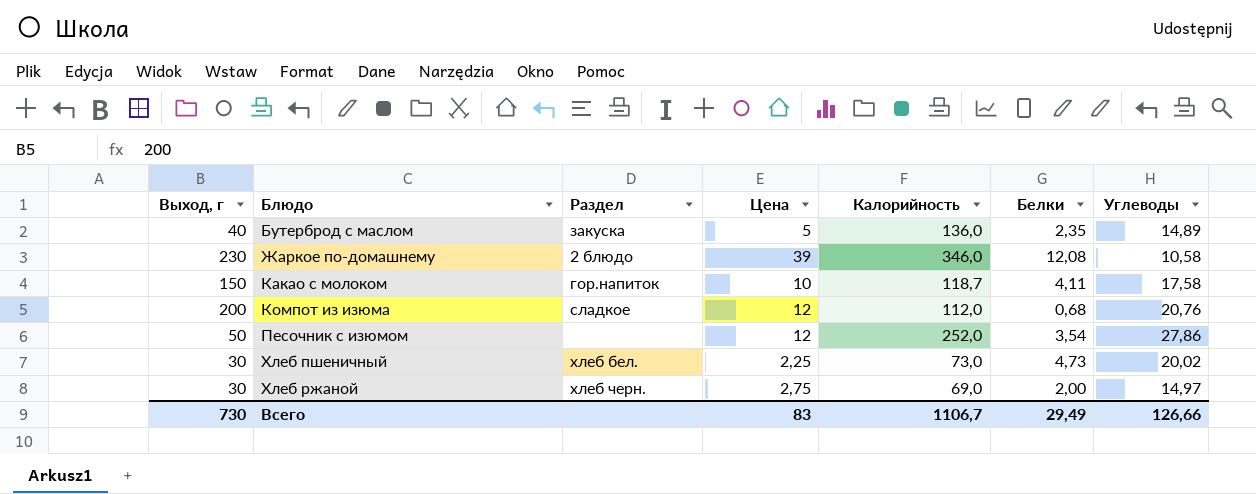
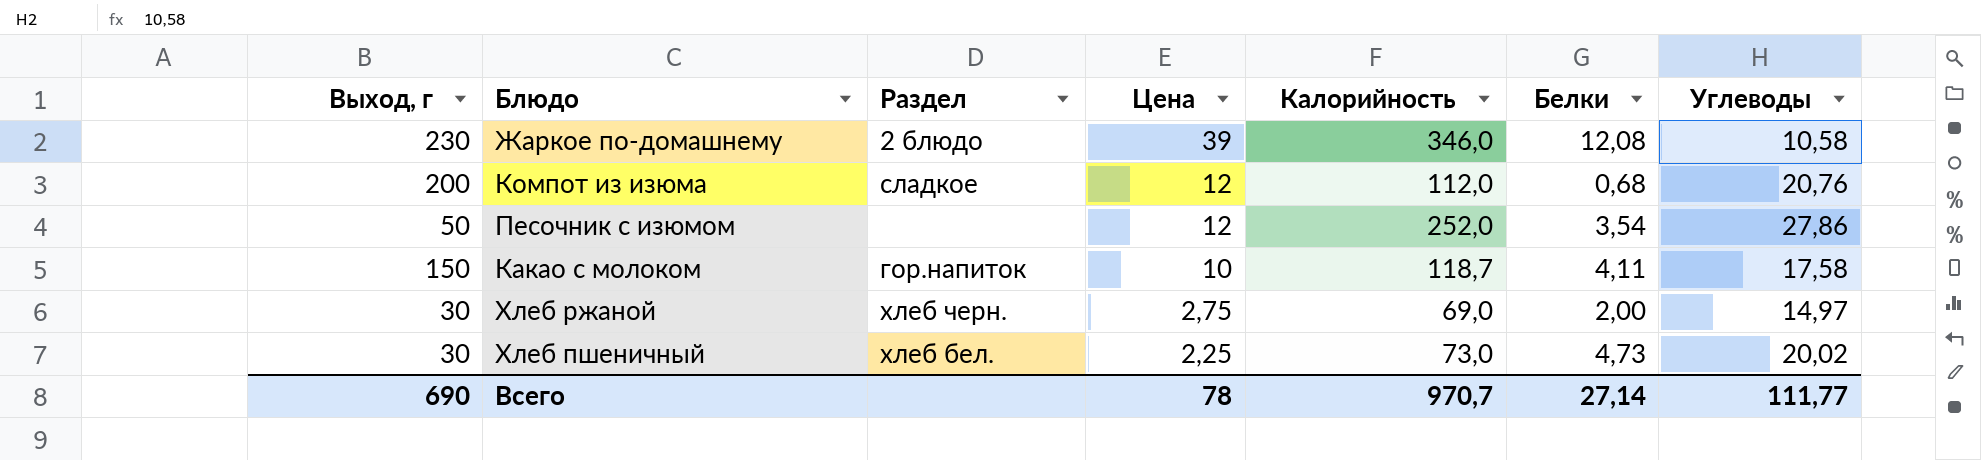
row order: Блюдо ascending -> Цена descending
row Бутерброд с маслом: 40 | закуска | 5 | 136,0 | 2,35 | 14,89 -> none
Всего | Выход, г: 730 -> 690
Всего | Цена: 83 -> 78
Всего | Калорийность: 1106,7 -> 970,7
Всего | Белки: 29,49 -> 27,14
Всего | Углеводы: 126,66 -> 111,77

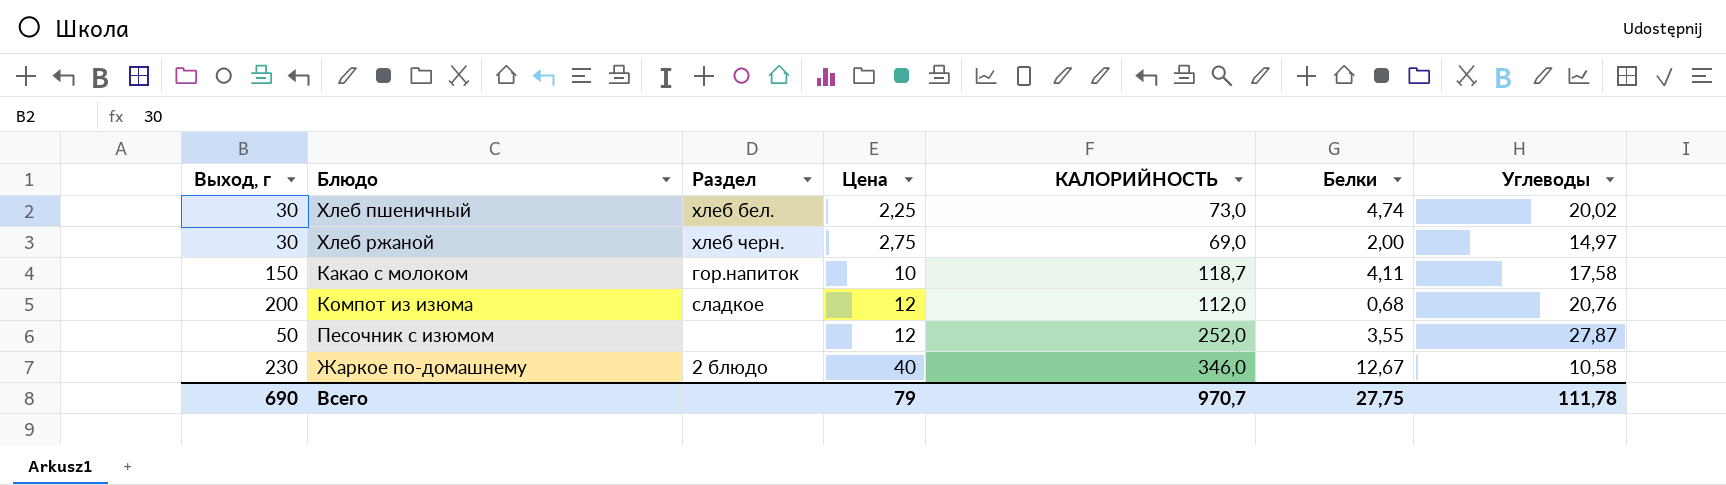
row order: Цена descending -> Цена ascending
column name: Калорийность -> КАЛОРИЙНОСТЬ
Хлеб пшеничный | Белки: 4,73 -> 4,74
Песочник с изюмом | Белки: 3,54 -> 3,55
Песочник с изюмом | Углеводы: 27,86 -> 27,87
Жаркое по-домашнему | Цена: 39 -> 40
Жаркое по-домашнему | Белки: 12,08 -> 12,67
Всего | Цена: 78 -> 79
Всего | Белки: 27,14 -> 27,75
Всего | Углеводы: 111,77 -> 111,78

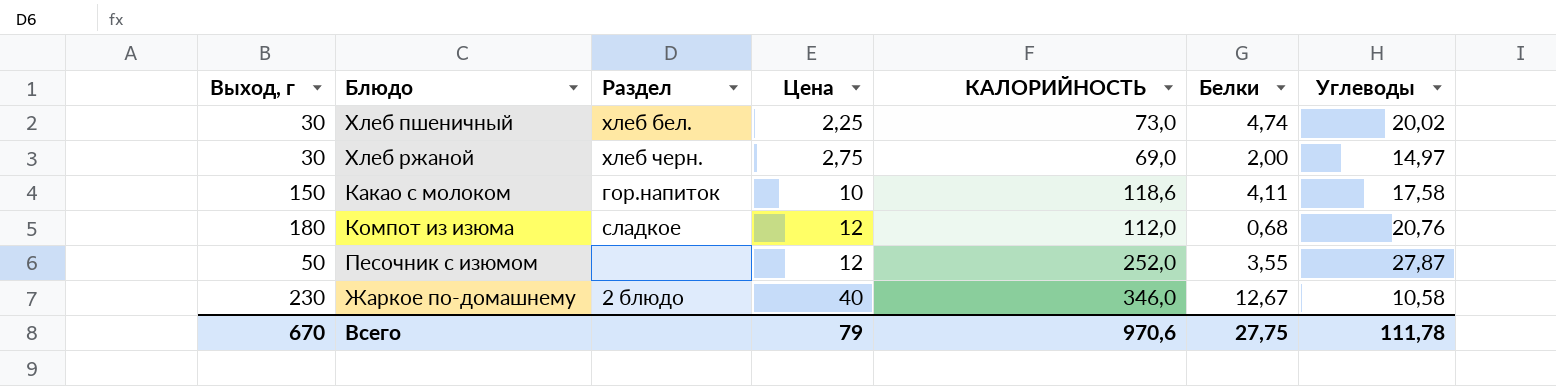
Какао с молоком | КАЛОРИЙНОСТЬ: 118,7 -> 118,6
Компот из изюма | Выход, г: 200 -> 180
Всего | Выход, г: 690 -> 670
Всего | КАЛОРИЙНОСТЬ: 970,7 -> 970,6

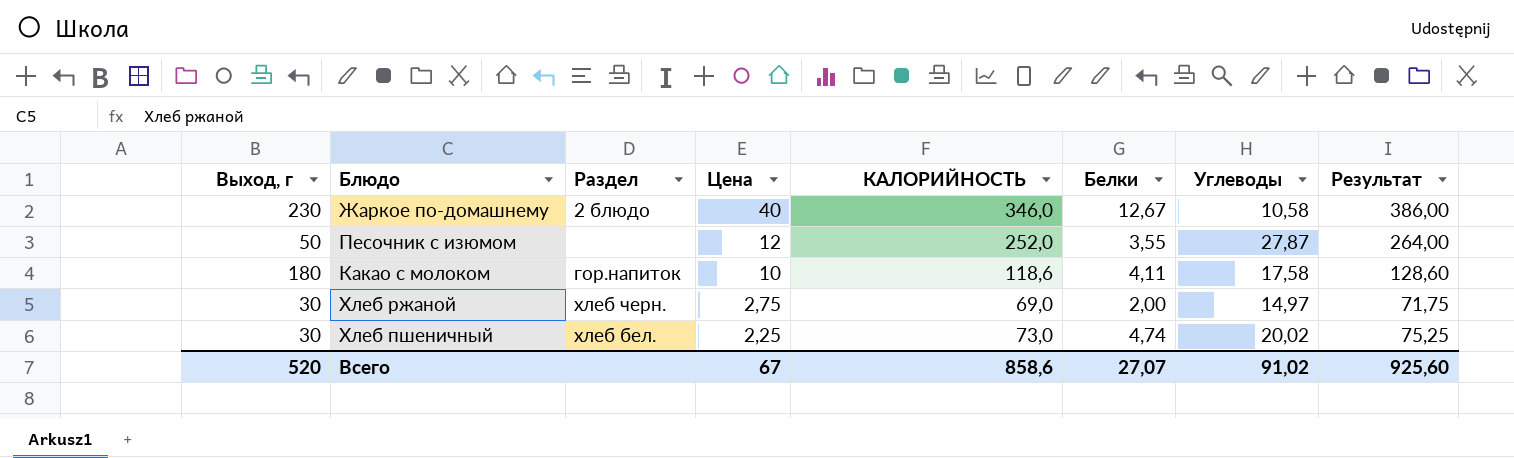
row order: Цена ascending -> Цена descending
column Результат | formula: none -> [Цена] + [КАЛОРИЙНОСТЬ]
row Компот из изюма: 180 | сладкое | 12 | 112,0 | 0,68 | 20,76 -> none
Какао с молоком | Выход, г: 150 -> 180
Всего | Выход, г: 670 -> 520
Всего | Цена: 79 -> 67
Всего | КАЛОРИЙНОСТЬ: 970,6 -> 858,6
Всего | Белки: 27,75 -> 27,07
Всего | Углеводы: 111,78 -> 91,02

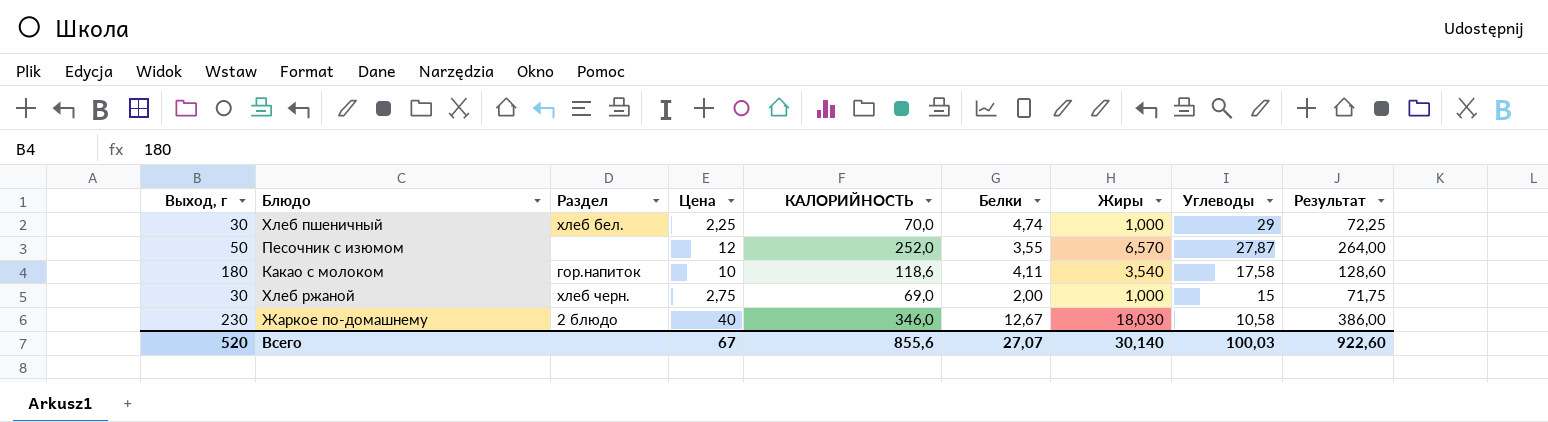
row order: Цена descending -> Углеводы descending
column Жиры | position: none -> 7
Хлеб пшеничный | КАЛОРИЙНОСТЬ: 73,0 -> 70,0
Хлеб пшеничный | Углеводы: 20,02 -> 29
Хлеб пшеничный | Результат: 75,25 -> 72,25
Хлеб ржаной | Углеводы: 14,97 -> 15
Всего | КАЛОРИЙНОСТЬ: 858,6 -> 855,6
Всего | Углеводы: 91,02 -> 100,03
Всего | Результат: 925,60 -> 922,60

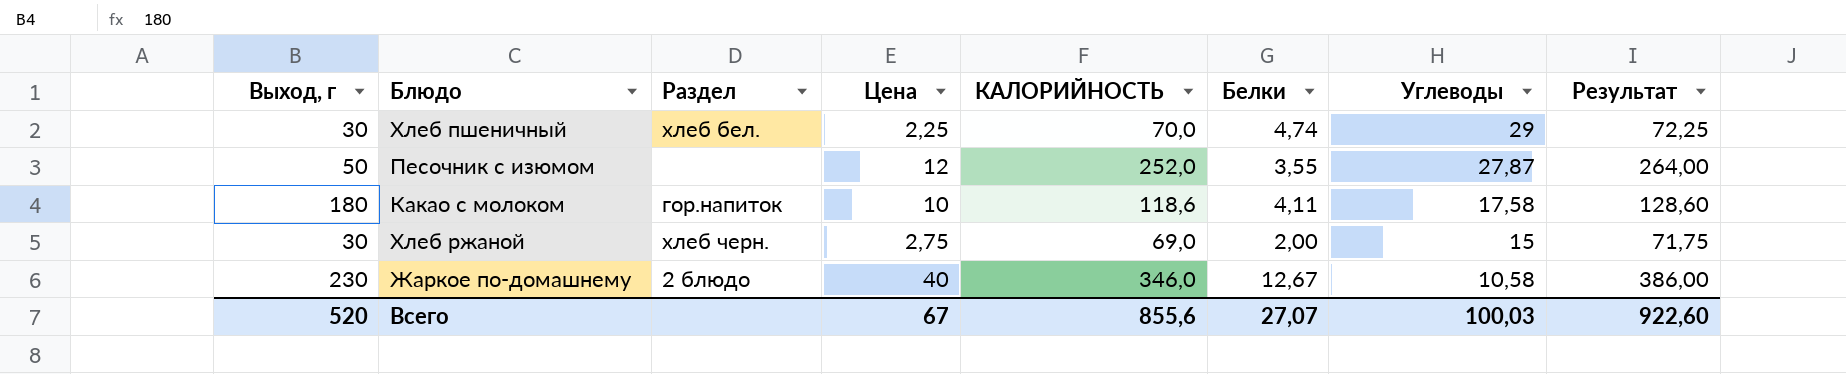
column Жиры | position: 7 -> none

